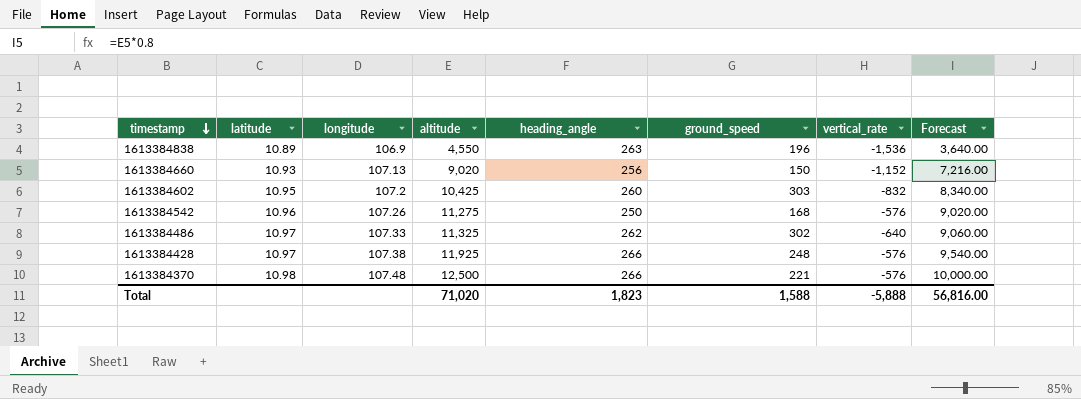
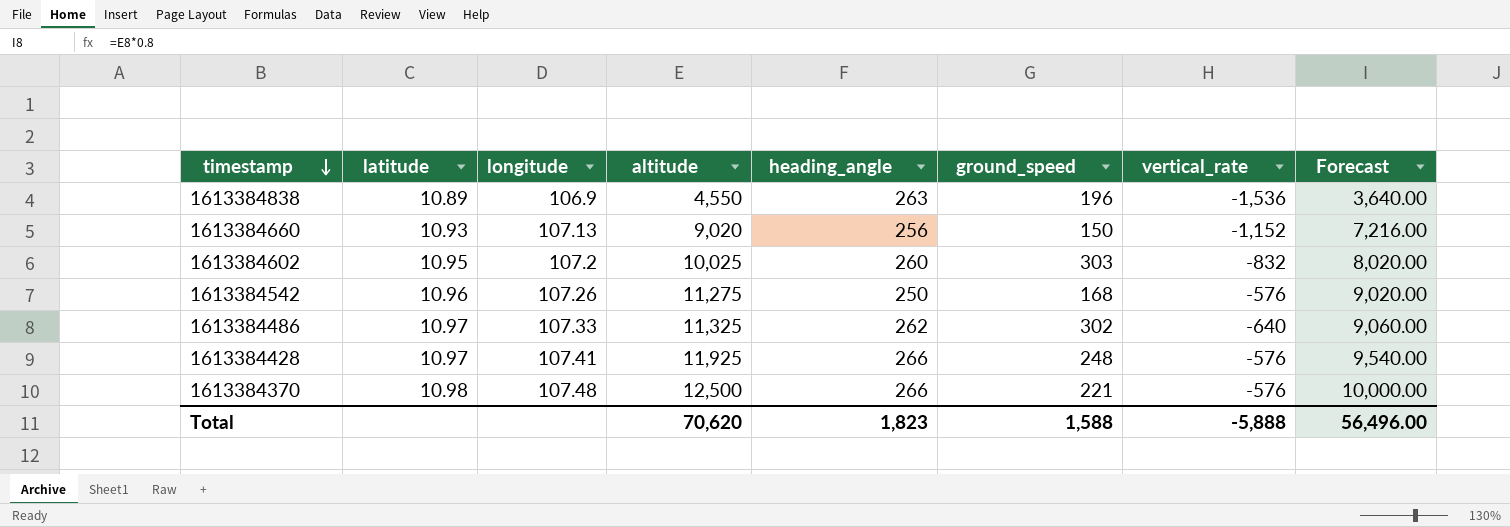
1613384602 | altitude: 10,425 -> 10,025
1613384602 | Forecast: 8,340.00 -> 8,020.00
1613384428 | longitude: 107.38 -> 107.41
Total | altitude: 71,020 -> 70,620
Total | Forecast: 56,816.00 -> 56,496.00

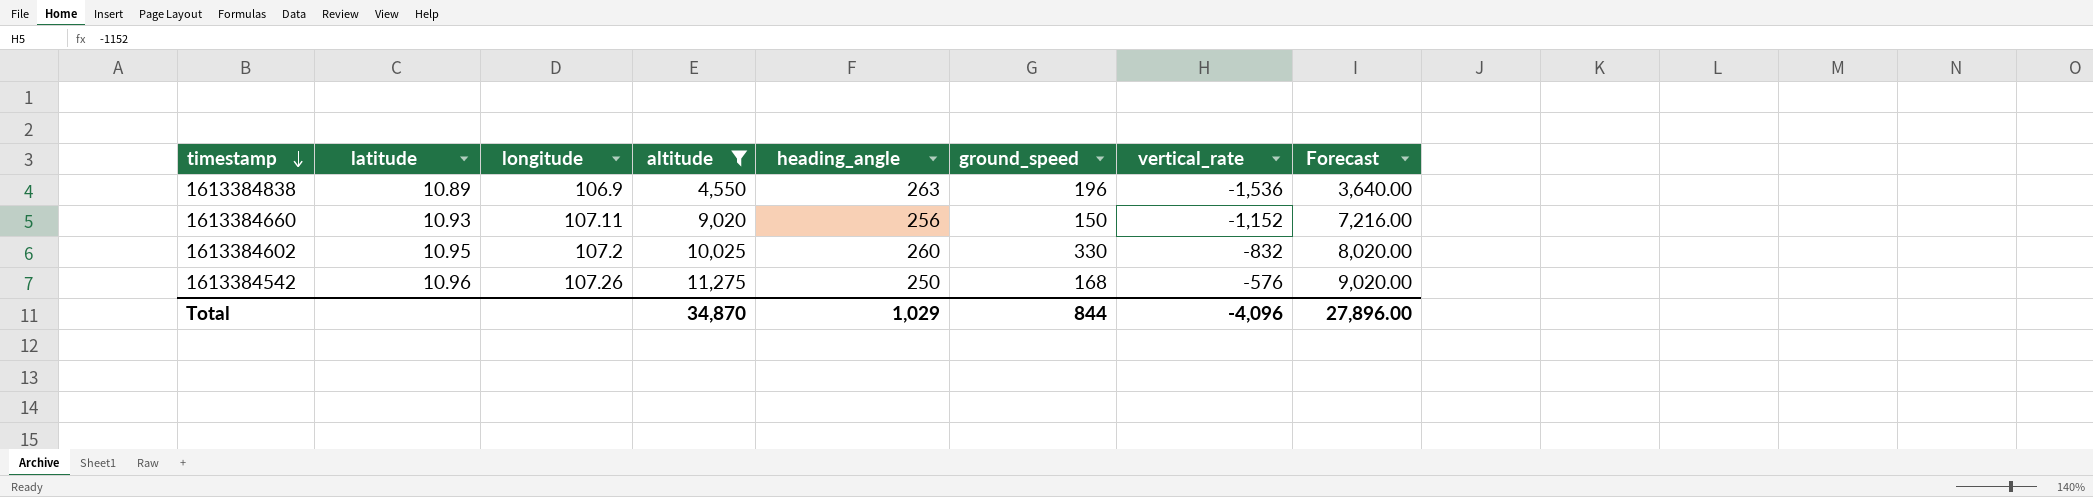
filter: none -> altitude <= 11,275
1613384660 | longitude: 107.13 -> 107.11
1613384602 | ground_speed: 303 -> 330
Total | altitude: 70,620 -> 34,870
Total | heading_angle: 1,823 -> 1,029
Total | ground_speed: 1,588 -> 844
Total | vertical_rate: -5,888 -> -4,096
Total | Forecast: 56,496.00 -> 27,896.00

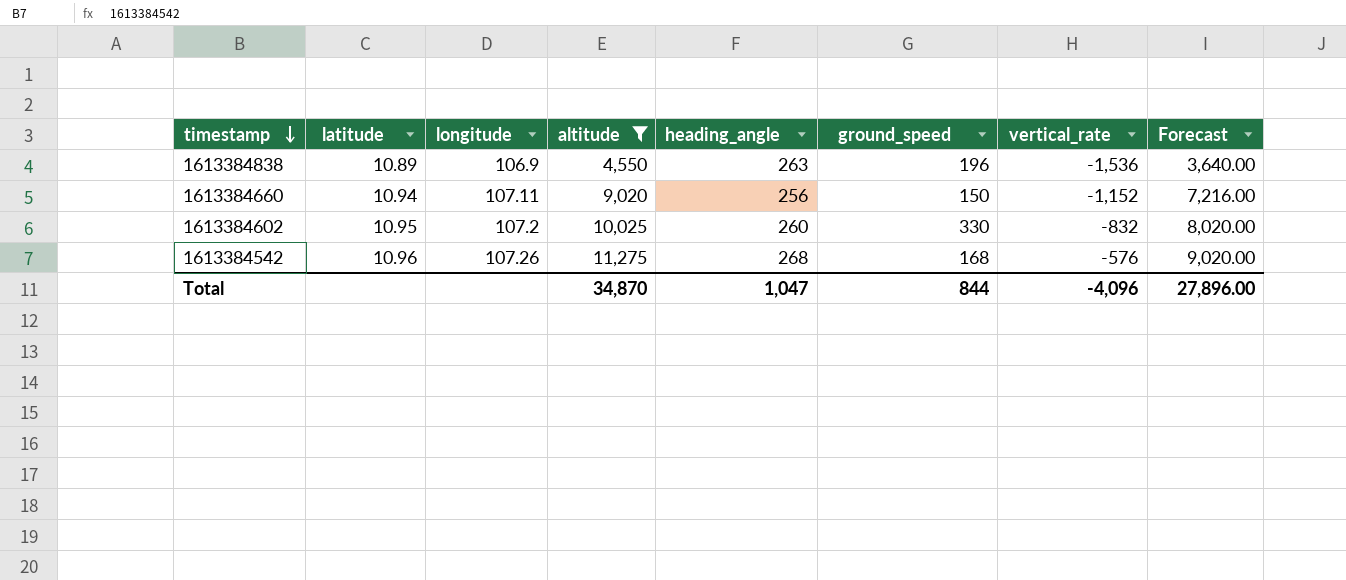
1613384660 | latitude: 10.93 -> 10.94
1613384542 | heading_angle: 250 -> 268
Total | heading_angle: 1,029 -> 1,047

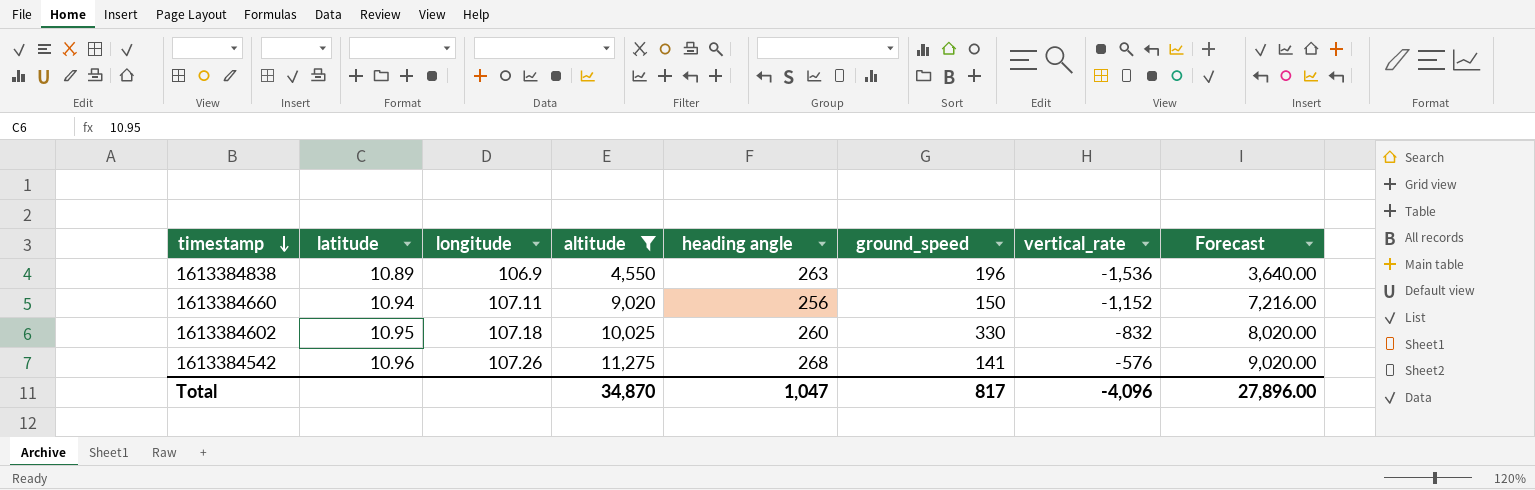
column name: heading_angle -> heading angle
1613384602 | longitude: 107.2 -> 107.18
1613384542 | ground_speed: 168 -> 141
Total | ground_speed: 844 -> 817

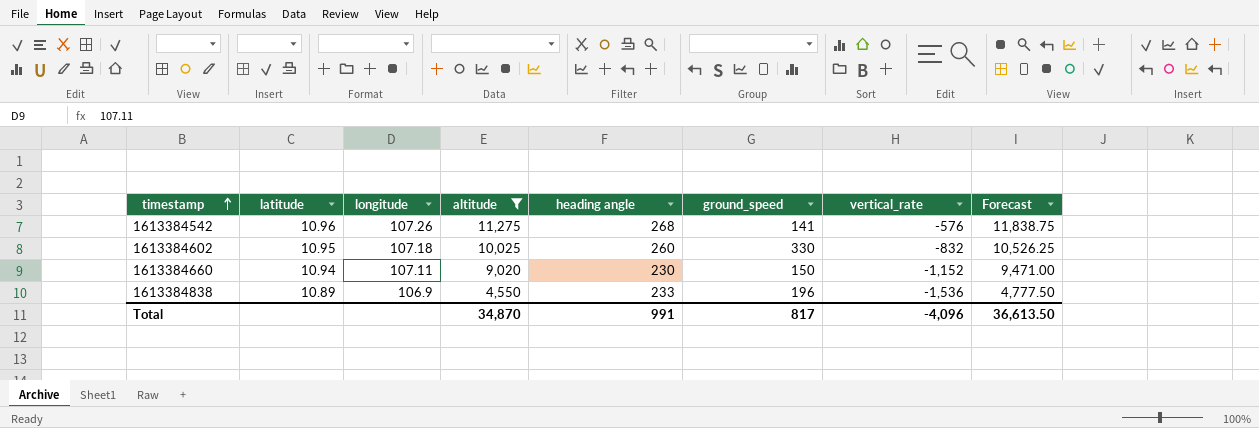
row order: timestamp descending -> timestamp ascending
column Forecast | formula: [altitude] * 0.8 -> [altitude] * 1.05
1613384660 | heading angle: 256 -> 230
1613384838 | heading angle: 263 -> 233
Total | heading angle: 1,047 -> 991
Total | Forecast: 27,896.00 -> 36,613.50

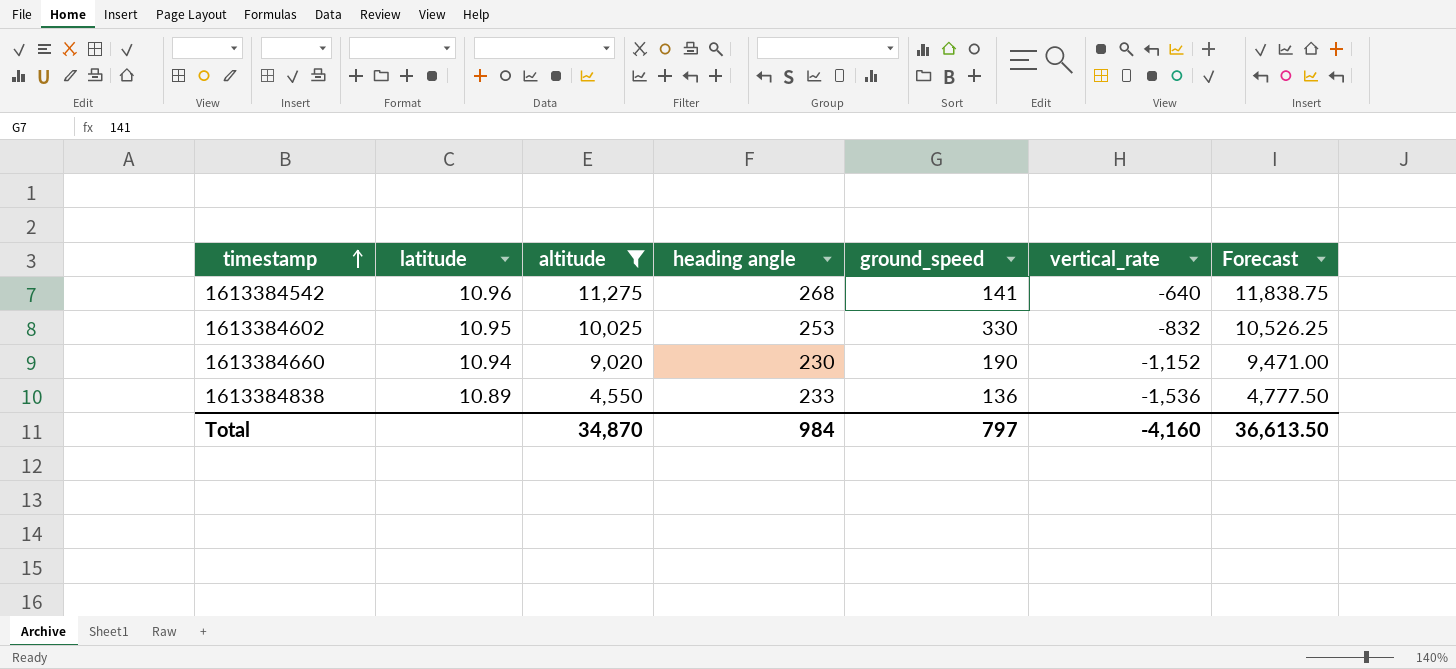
column longitude | position: 3 -> none
1613384542 | vertical_rate: -576 -> -640
1613384602 | heading angle: 260 -> 253
1613384660 | ground_speed: 150 -> 190
1613384838 | ground_speed: 196 -> 136
Total | heading angle: 991 -> 984
Total | ground_speed: 817 -> 797
Total | vertical_rate: -4,096 -> -4,160

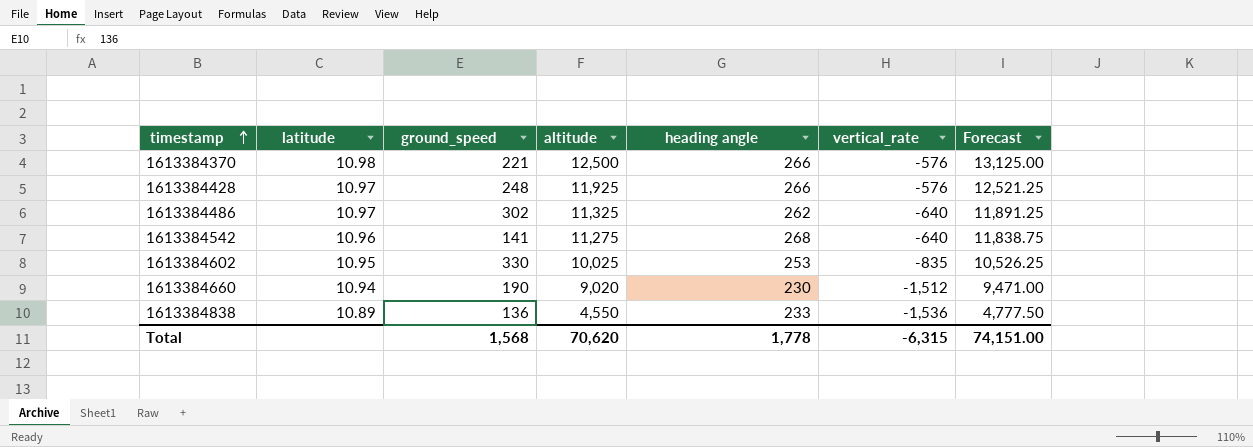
filter: altitude <= 11,275 -> none
column ground_speed | position: 5 -> 3
1613384602 | vertical_rate: -832 -> -835
1613384660 | vertical_rate: -1,152 -> -1,512
Total | ground_speed: 797 -> 1,568
Total | altitude: 34,870 -> 70,620
Total | heading angle: 984 -> 1,778
Total | vertical_rate: -4,160 -> -6,315
Total | Forecast: 36,613.50 -> 74,151.00

